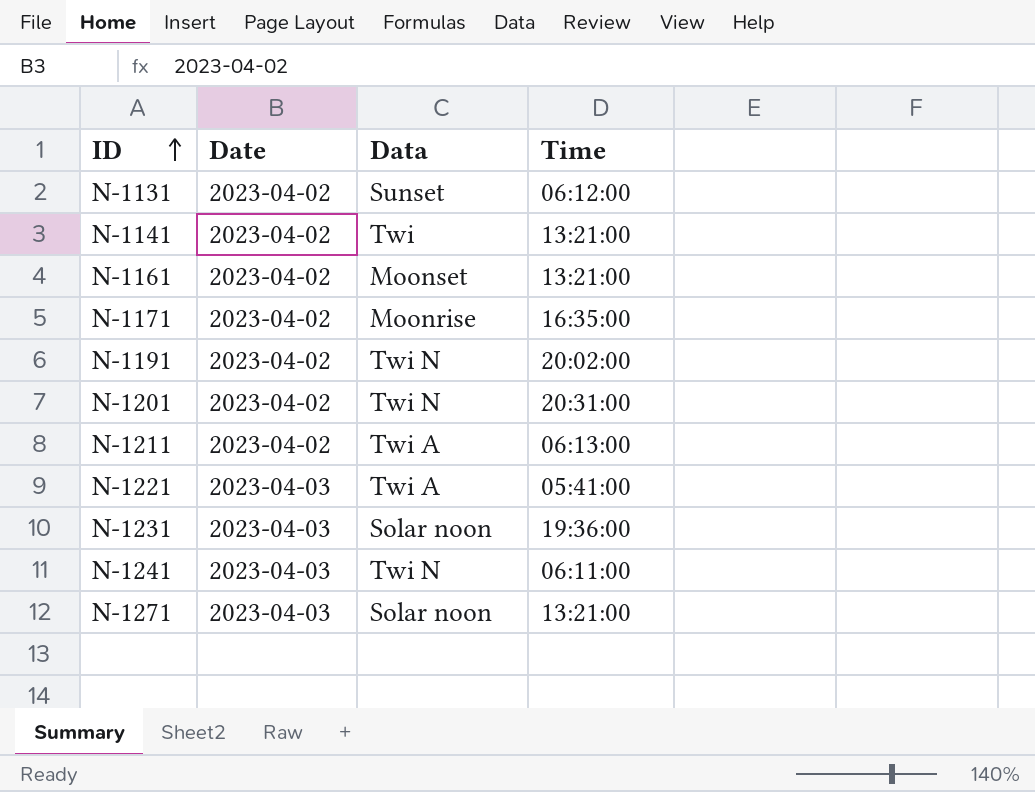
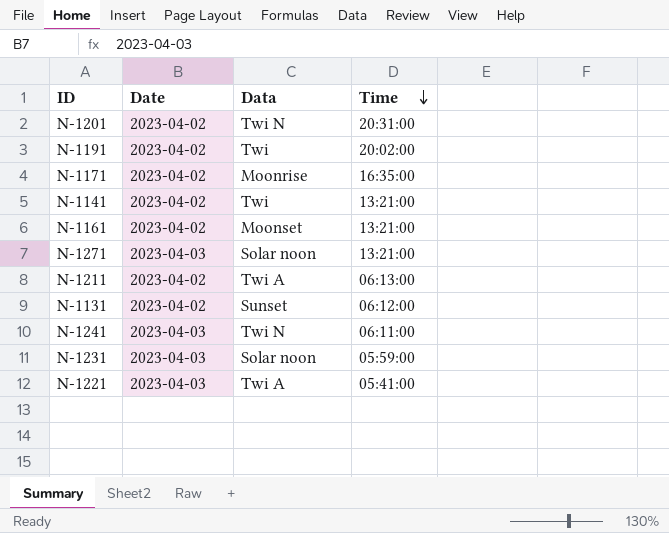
row order: ID ascending -> Time descending
N-1191 | Data: Twi N -> Twi
N-1231 | Time: 19:36:00 -> 05:59:00

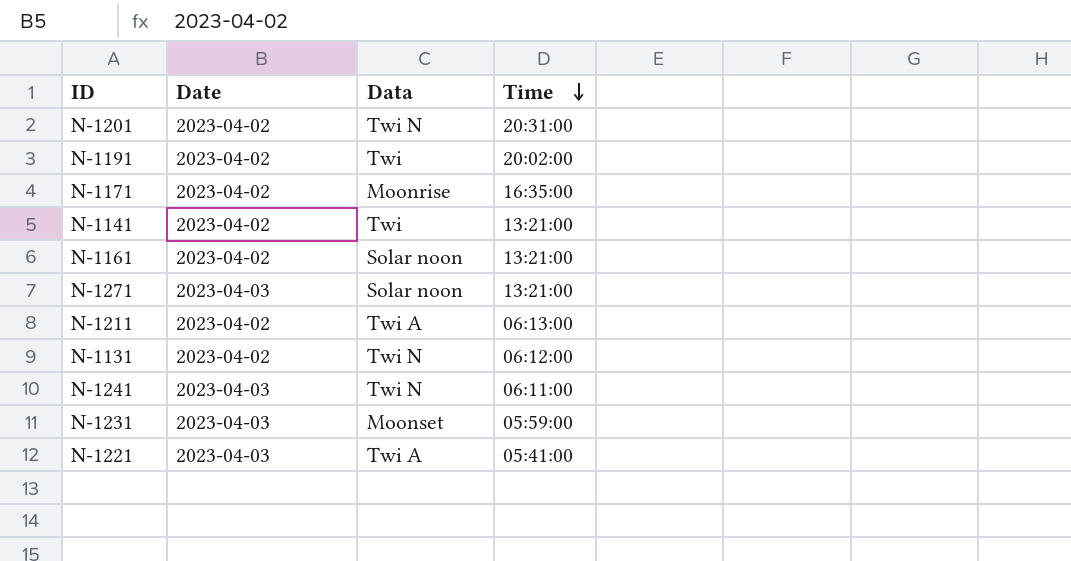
N-1161 | Data: Moonset -> Solar noon
N-1131 | Data: Sunset -> Twi N
N-1231 | Data: Solar noon -> Moonset

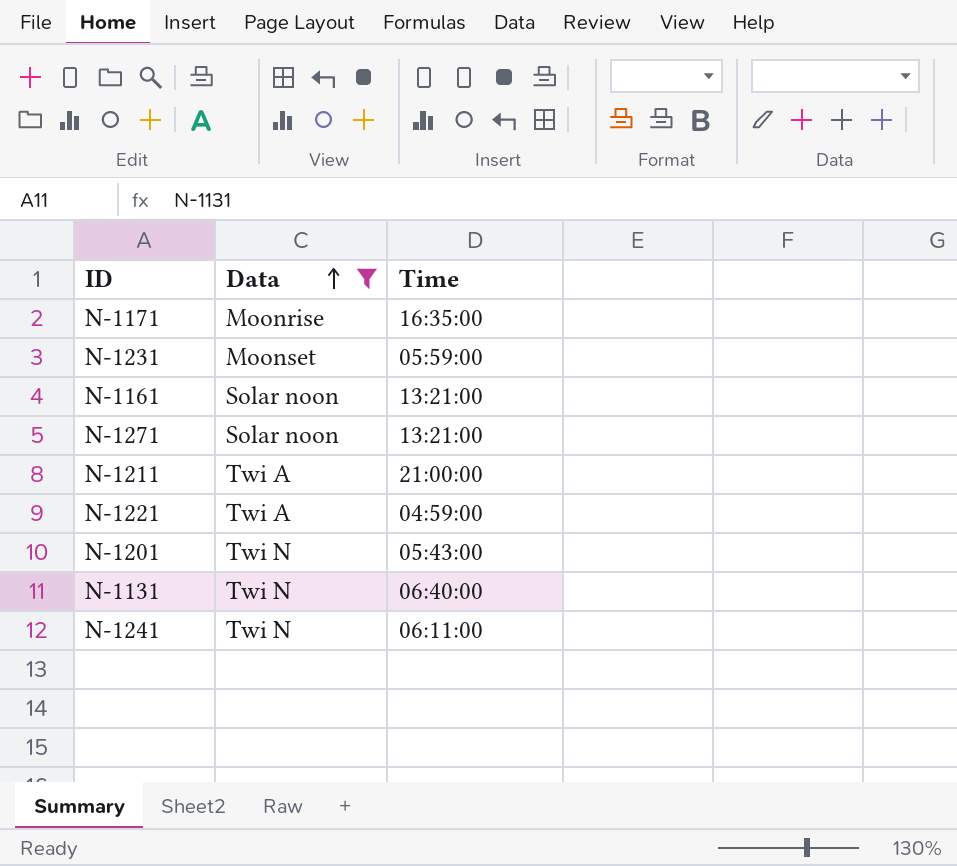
filter: none -> Data != Twi
row order: Time descending -> Data ascending
column Date | position: 2 -> none
N-1211 | Time: 06:13:00 -> 21:00:00
N-1221 | Time: 05:41:00 -> 04:59:00
N-1201 | Time: 20:31:00 -> 05:43:00
N-1131 | Time: 06:12:00 -> 06:40:00

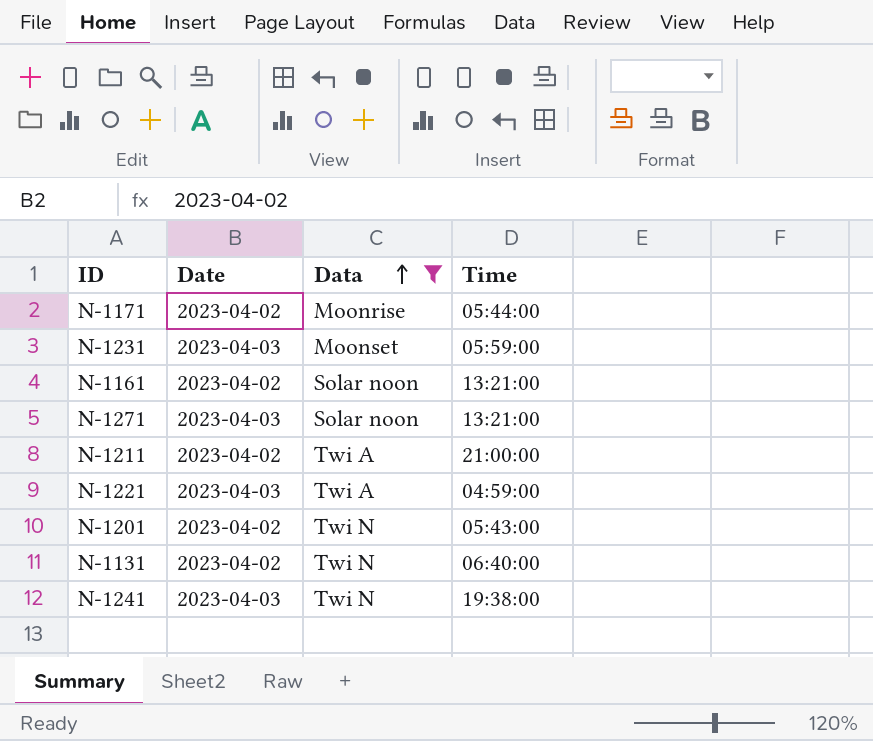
column Date | position: none -> 2
N-1171 | Time: 16:35:00 -> 05:44:00
N-1241 | Time: 06:11:00 -> 19:38:00

